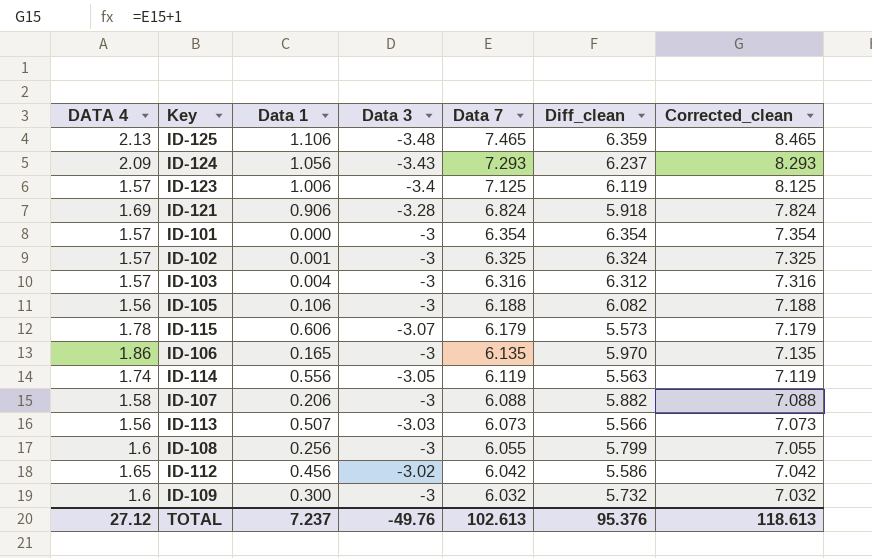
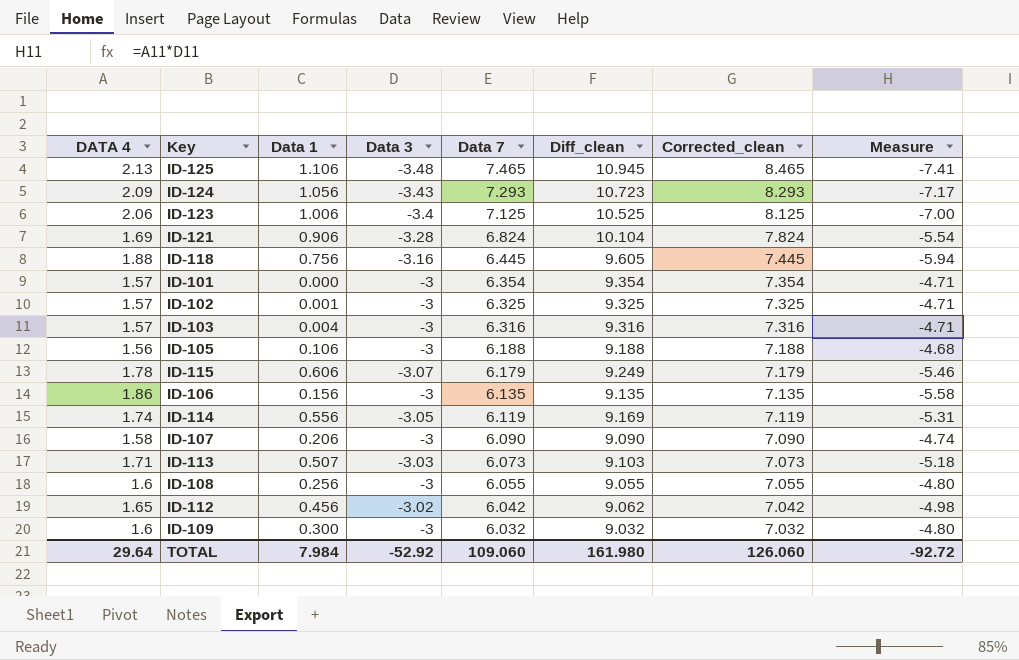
column Diff_clean | formula: [Data 7] - [Data 1] -> [Data 7] - [Data 3]
column Measure | formula: none -> [DATA 4] * [Data 3]
ID-123 | DATA 4: 1.57 -> 2.06
row ID-118: none -> 1.88 | 0.756 | -3.16 | 6.445 | 9.605 | 7.445 | -5.94
ID-106 | Data 1: 0.165 -> 0.156
ID-107 | Data 7: 6.088 -> 6.090
ID-107 | Corrected_clean: 7.088 -> 7.090
ID-113 | DATA 4: 1.56 -> 1.71
TOTAL | DATA 4: 27.12 -> 29.64
TOTAL | Data 1: 7.237 -> 7.984
TOTAL | Data 3: -49.76 -> -52.92
TOTAL | Data 7: 102.613 -> 109.060
TOTAL | Diff_clean: 95.376 -> 161.980
TOTAL | Corrected_clean: 118.613 -> 126.060

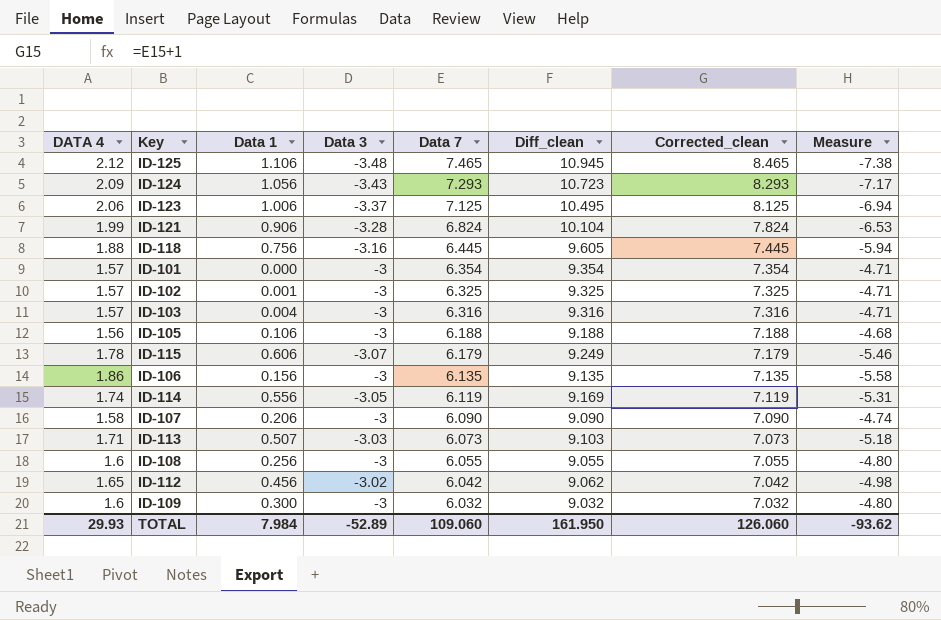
ID-125 | DATA 4: 2.13 -> 2.12
ID-125 | Measure: -7.41 -> -7.38
ID-123 | Data 3: -3.4 -> -3.37
ID-123 | Diff_clean: 10.525 -> 10.495
ID-123 | Measure: -7.00 -> -6.94
ID-121 | DATA 4: 1.69 -> 1.99
ID-121 | Measure: -5.54 -> -6.53
TOTAL | DATA 4: 29.64 -> 29.93
TOTAL | Data 3: -52.92 -> -52.89
TOTAL | Diff_clean: 161.980 -> 161.950
TOTAL | Measure: -92.72 -> -93.62

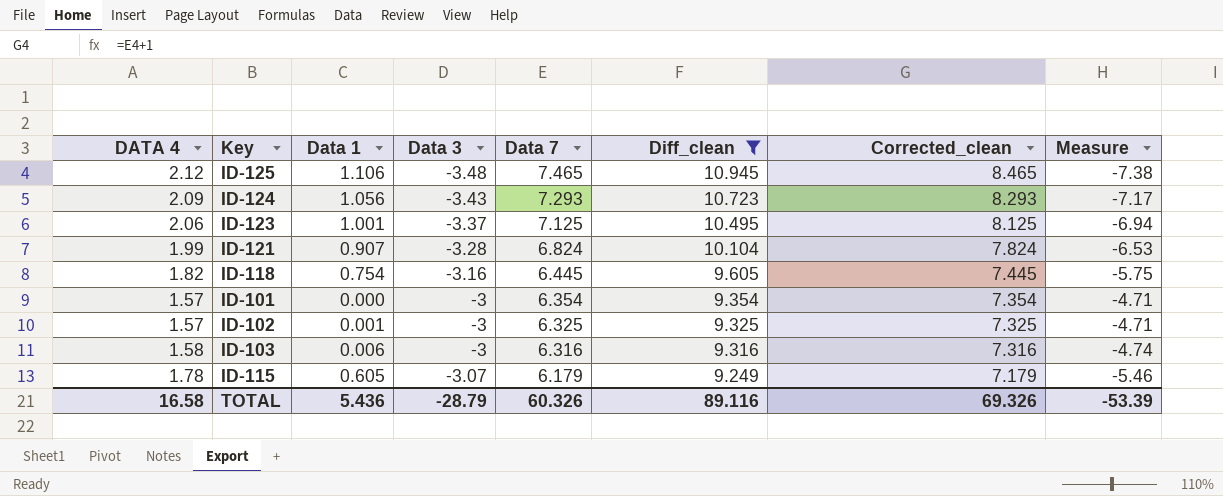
filter: none -> Diff_clean >= 9.249
ID-123 | Data 1: 1.006 -> 1.001
ID-121 | Data 1: 0.906 -> 0.907
ID-118 | DATA 4: 1.88 -> 1.82
ID-118 | Data 1: 0.756 -> 0.754
ID-118 | Measure: -5.94 -> -5.75
ID-103 | DATA 4: 1.57 -> 1.58
ID-103 | Data 1: 0.004 -> 0.006
ID-103 | Measure: -4.71 -> -4.74
ID-115 | Data 1: 0.606 -> 0.605
TOTAL | DATA 4: 29.93 -> 16.58
TOTAL | Data 1: 7.984 -> 5.436
TOTAL | Data 3: -52.89 -> -28.79
TOTAL | Data 7: 109.060 -> 60.326
TOTAL | Diff_clean: 161.950 -> 89.116
TOTAL | Corrected_clean: 126.060 -> 69.326
TOTAL | Measure: -93.62 -> -53.39

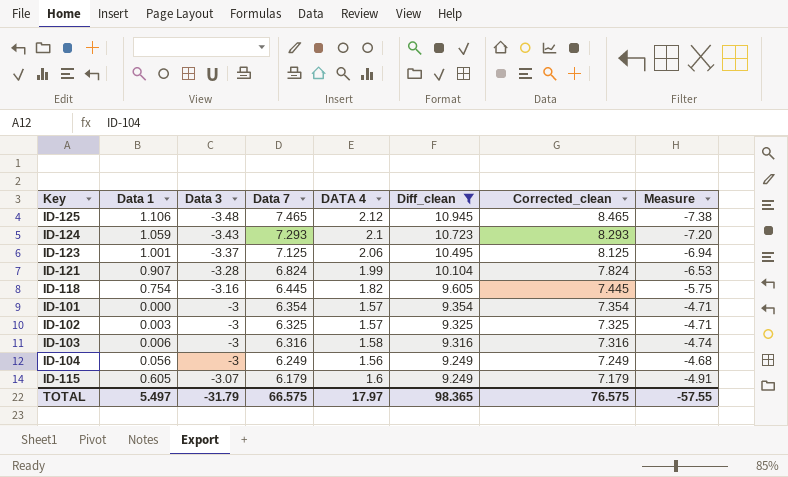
column DATA 4 | position: 1 -> 5
ID-124 | Data 1: 1.056 -> 1.059
ID-124 | DATA 4: 2.09 -> 2.1
ID-124 | Measure: -7.17 -> -7.20
ID-102 | Data 1: 0.001 -> 0.003
row ID-104: none -> 0.056 | -3 | 6.249 | 1.56 | 9.249 | 7.249 | -4.68
ID-115 | DATA 4: 1.78 -> 1.6
ID-115 | Measure: -5.46 -> -4.91
TOTAL | Data 1: 5.436 -> 5.497
TOTAL | Data 3: -28.79 -> -31.79
TOTAL | Data 7: 60.326 -> 66.575
TOTAL | DATA 4: 16.58 -> 17.97
TOTAL | Diff_clean: 89.116 -> 98.365
TOTAL | Corrected_clean: 69.326 -> 76.575
TOTAL | Measure: -53.39 -> -57.55

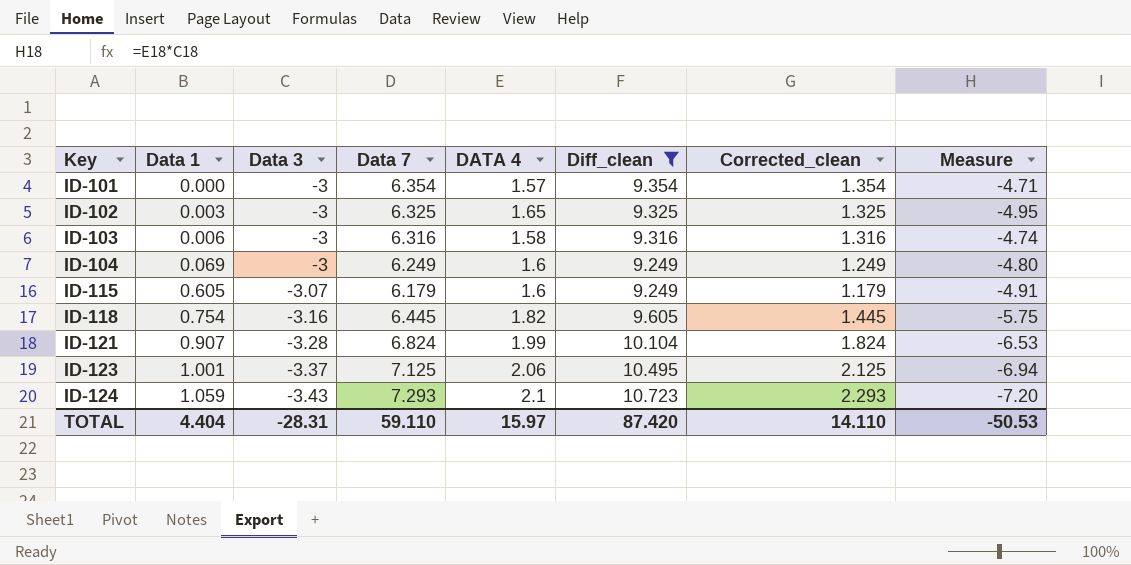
row order: Data 7 descending -> Key ascending
column Corrected_clean | formula: [Data 7] + 1 -> [Data 7] - 5
row ID-125: 1.106 | -3.48 | 7.465 | 2.12 | 10.945 | 8.465 | -7.38 -> none
ID-102 | DATA 4: 1.57 -> 1.65
ID-102 | Measure: -4.71 -> -4.95
ID-104 | Data 1: 0.056 -> 0.069
ID-104 | DATA 4: 1.56 -> 1.6
ID-104 | Measure: -4.68 -> -4.80
TOTAL | Data 1: 5.497 -> 4.404
TOTAL | Data 3: -31.79 -> -28.31
TOTAL | Data 7: 66.575 -> 59.110
TOTAL | DATA 4: 17.97 -> 15.97
TOTAL | Diff_clean: 98.365 -> 87.420
TOTAL | Corrected_clean: 76.575 -> 14.110
TOTAL | Measure: -57.55 -> -50.53

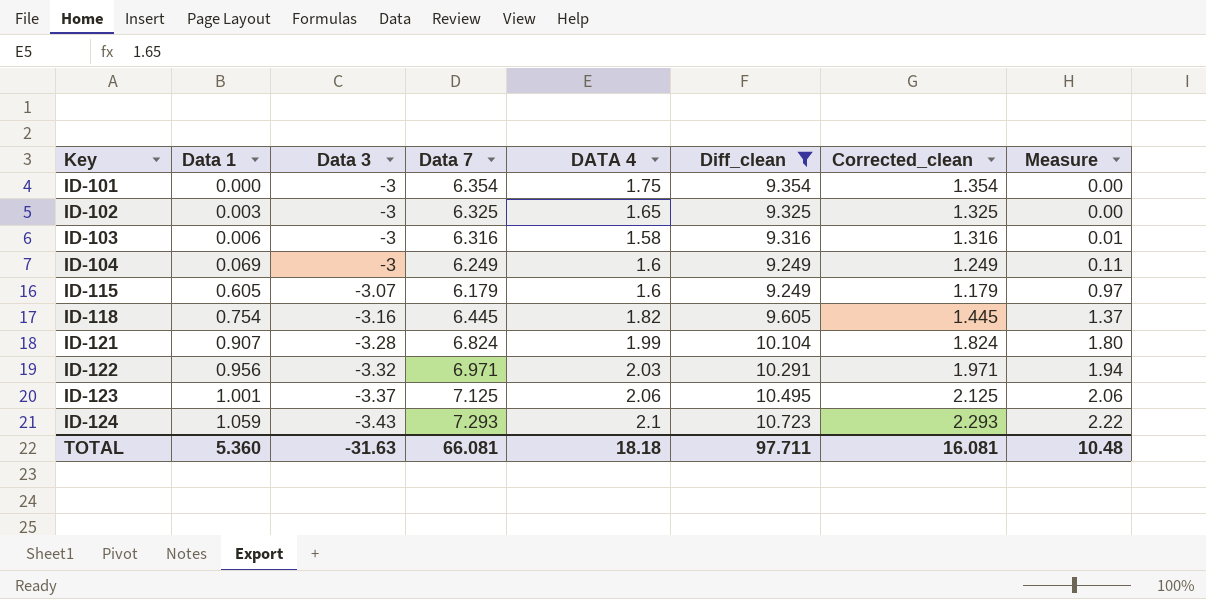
column Measure | formula: [Data 3] * [DATA 4] -> [Data 1] * [DATA 4]
ID-101 | DATA 4: 1.57 -> 1.75
row ID-122: none -> 0.956 | -3.32 | 6.971 | 2.03 | 10.291 | 1.971 | 1.94
TOTAL | Data 1: 4.404 -> 5.360
TOTAL | Data 3: -28.31 -> -31.63
TOTAL | Data 7: 59.110 -> 66.081
TOTAL | DATA 4: 15.97 -> 18.18
TOTAL | Diff_clean: 87.420 -> 97.711
TOTAL | Corrected_clean: 14.110 -> 16.081
TOTAL | Measure: -50.53 -> 10.48

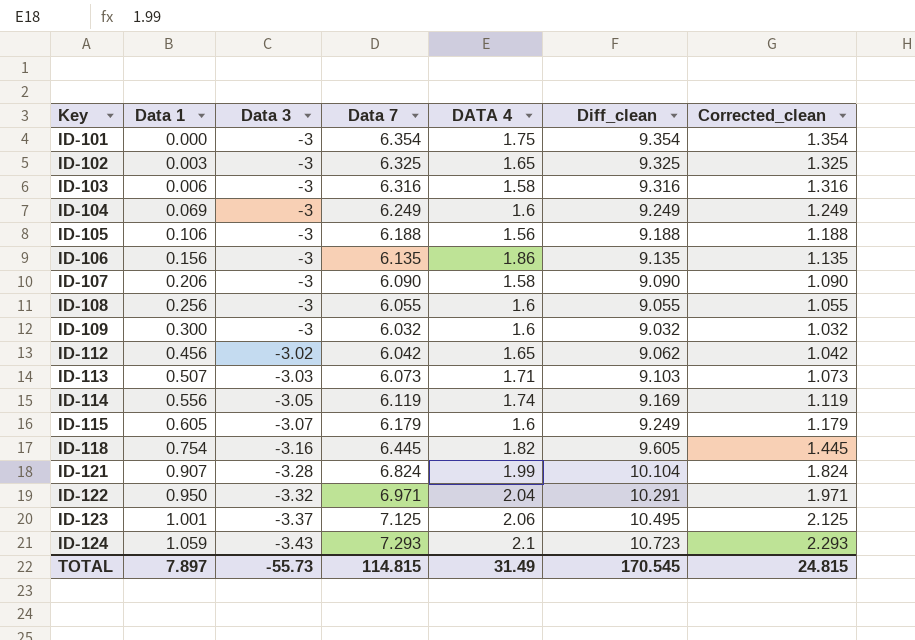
filter: Diff_clean >= 9.249 -> none
column Measure | formula: [Data 1] * [DATA 4] -> none
ID-122 | Data 1: 0.956 -> 0.950
ID-122 | DATA 4: 2.03 -> 2.04
TOTAL | Data 1: 5.360 -> 7.897
TOTAL | Data 3: -31.63 -> -55.73
TOTAL | Data 7: 66.081 -> 114.815
TOTAL | DATA 4: 18.18 -> 31.49
TOTAL | Diff_clean: 97.711 -> 170.545
TOTAL | Corrected_clean: 16.081 -> 24.815

